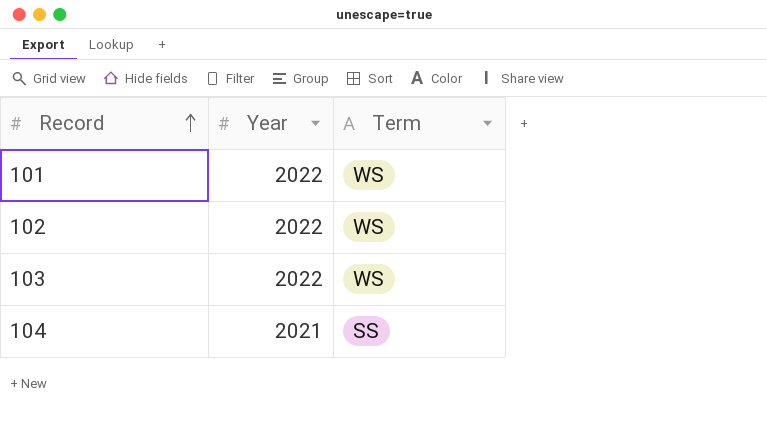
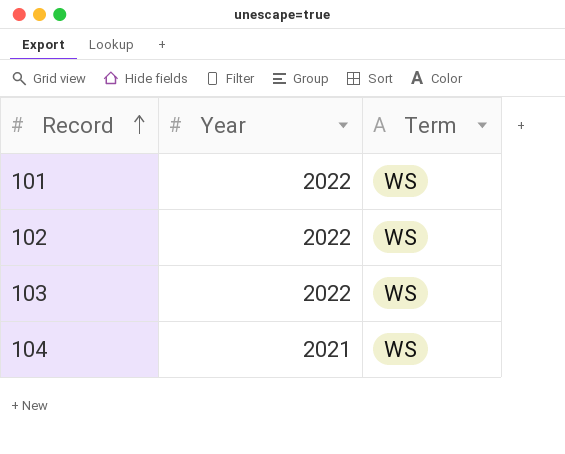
104 | Term: SS -> WS

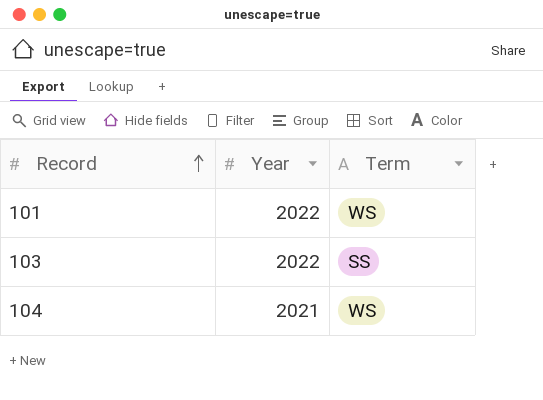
row 102: 2022 | WS -> none
103 | Term: WS -> SS

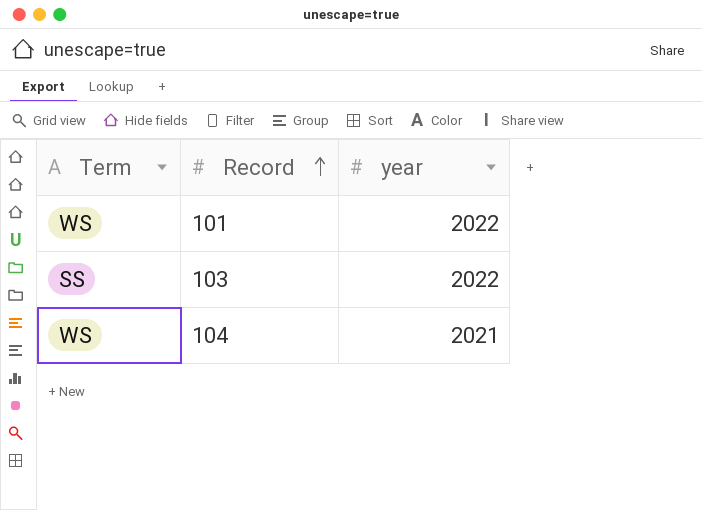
column Term | position: 3 -> 1
column name: Year -> year

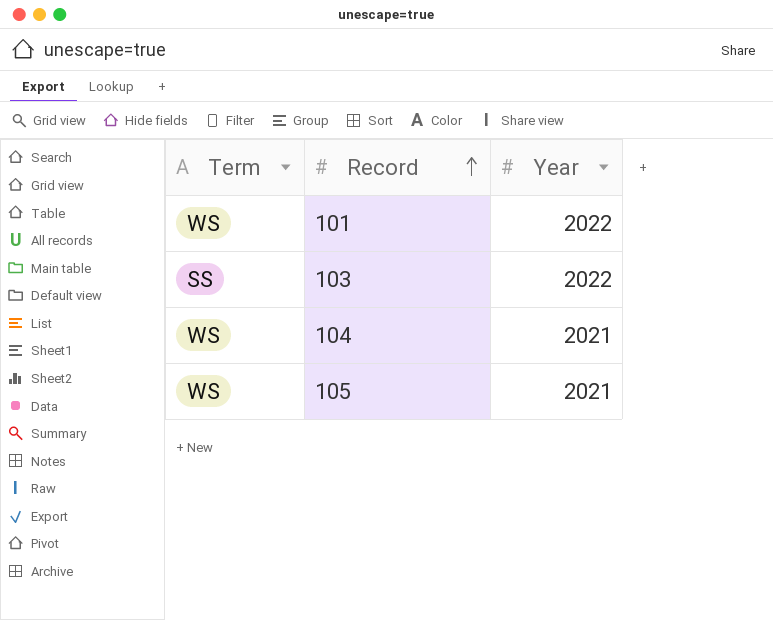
column name: year -> Year
row 105: none -> WS | 2021

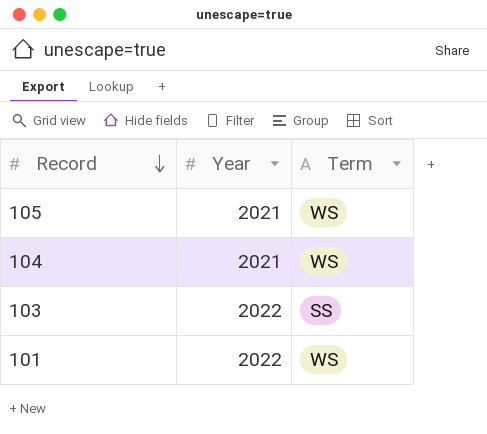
row order: Record ascending -> Record descending
column Term | position: 1 -> 3

